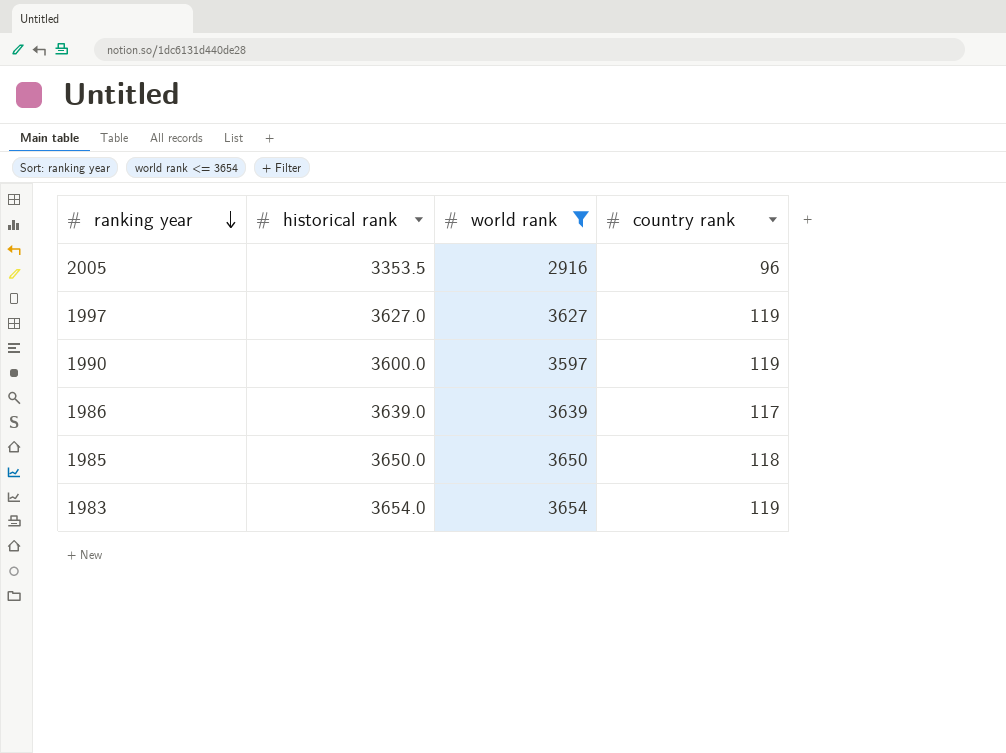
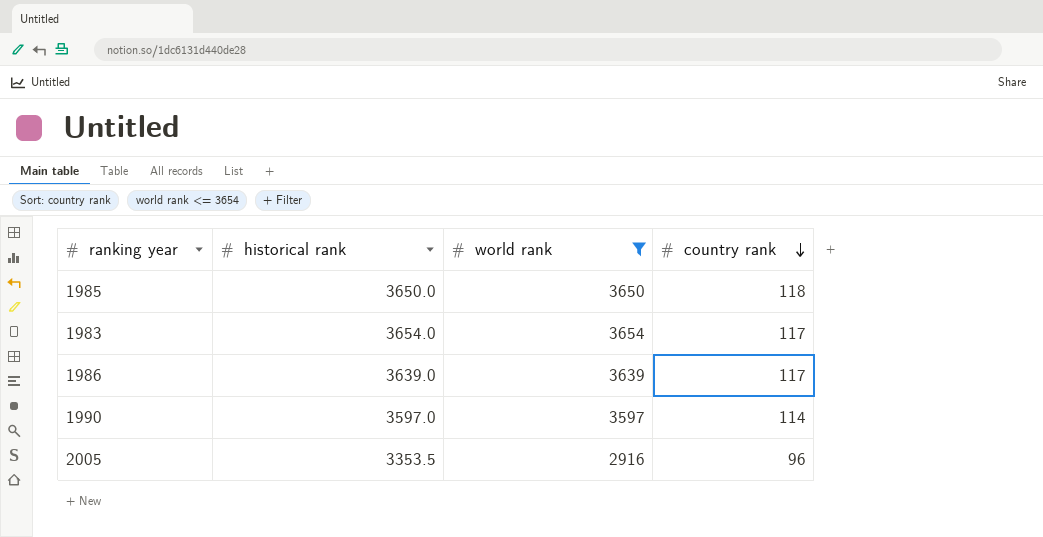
row order: ranking year descending -> country rank descending
row 1997: 3627.0 | 3627 | 119 -> none
1983 | country rank: 119 -> 117
1990 | historical rank: 3600.0 -> 3597.0
1990 | country rank: 119 -> 114

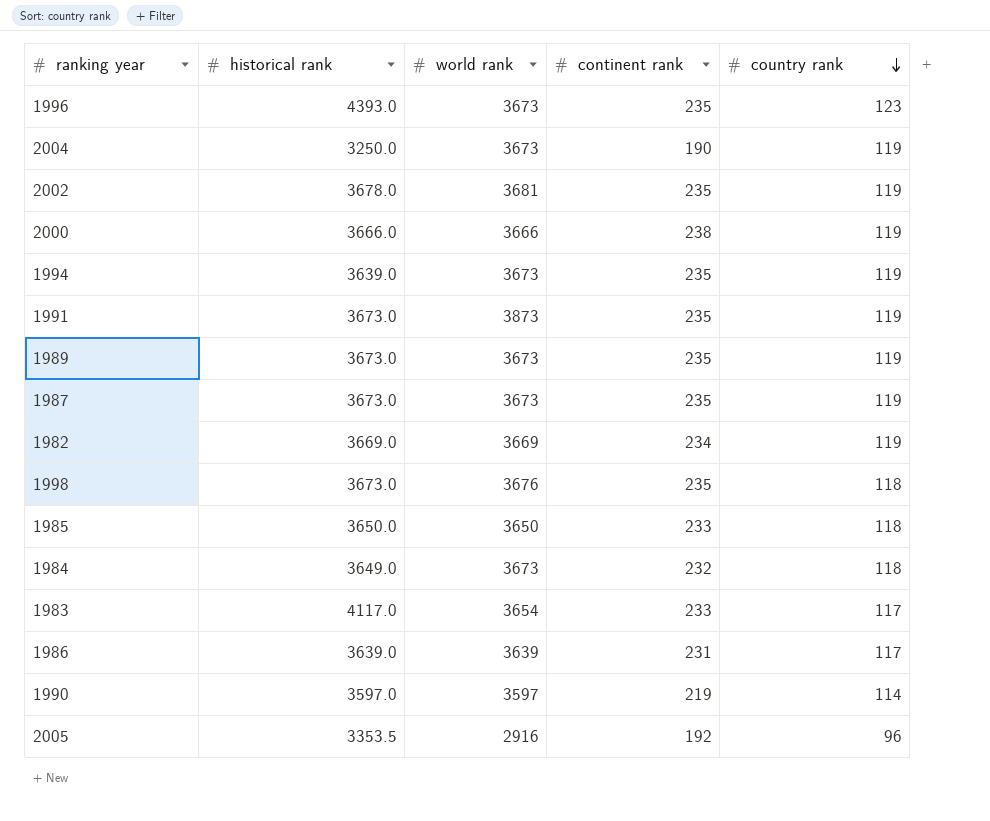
filter: world rank <= 3654 -> none
column continent rank | position: none -> 4
1983 | historical rank: 3654.0 -> 4117.0

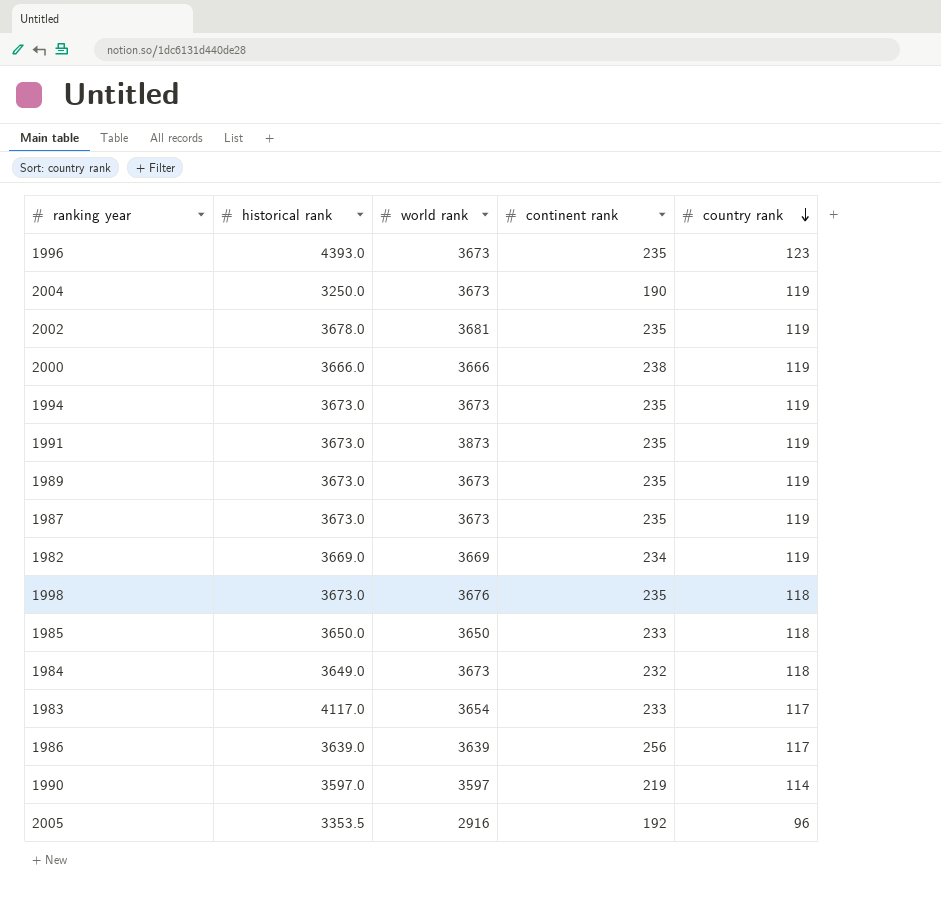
1994 | historical rank: 3639.0 -> 3673.0
1986 | continent rank: 231 -> 256

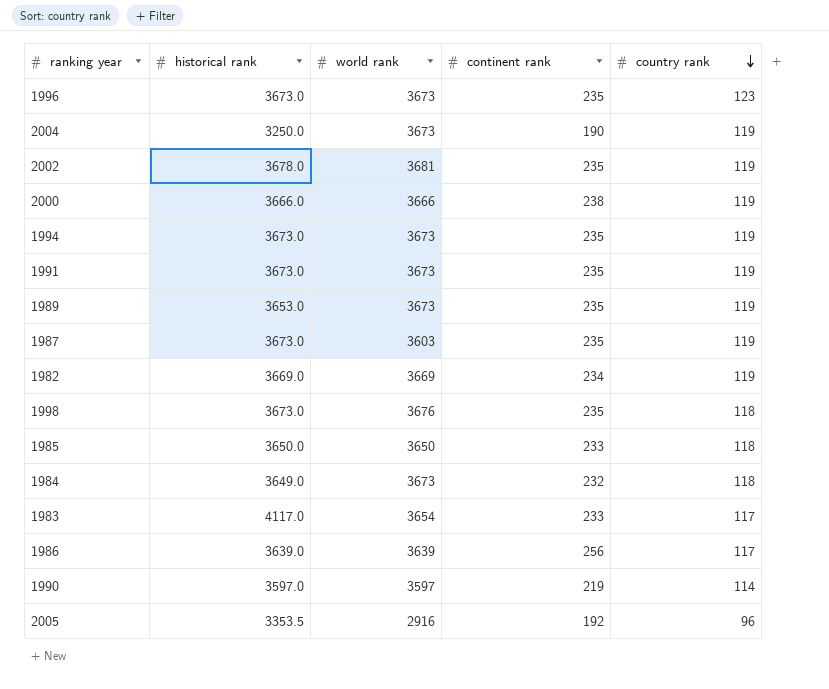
1996 | historical rank: 4393.0 -> 3673.0
1991 | world rank: 3873 -> 3673
1989 | historical rank: 3673.0 -> 3653.0
1987 | world rank: 3673 -> 3603

